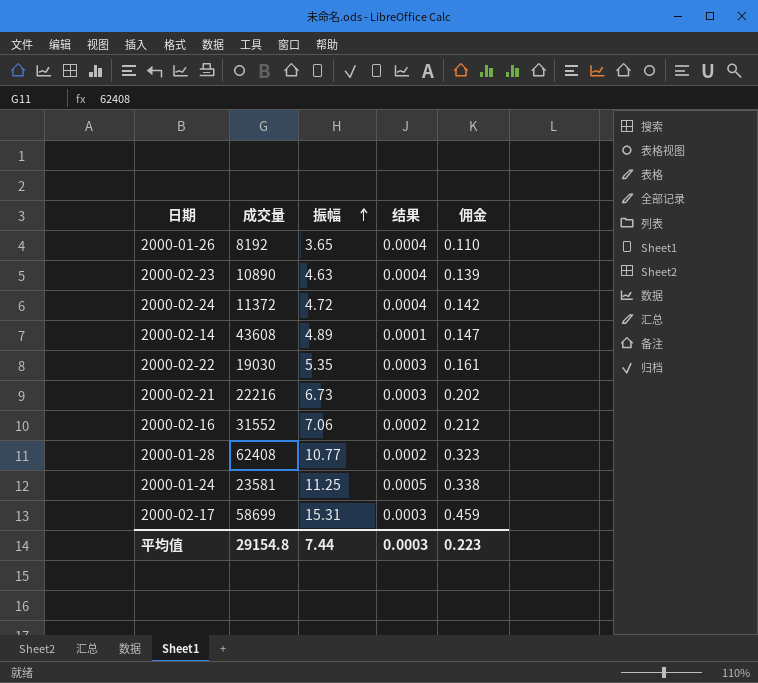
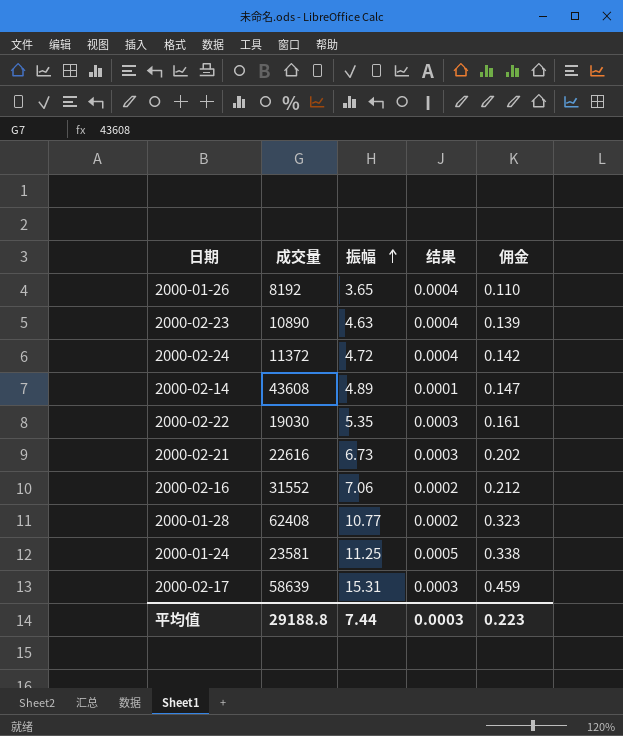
2000-02-21 | 成交量: 22216 -> 22616
2000-02-17 | 成交量: 58699 -> 58639
平均值 | 成交量: 29154.8 -> 29188.8

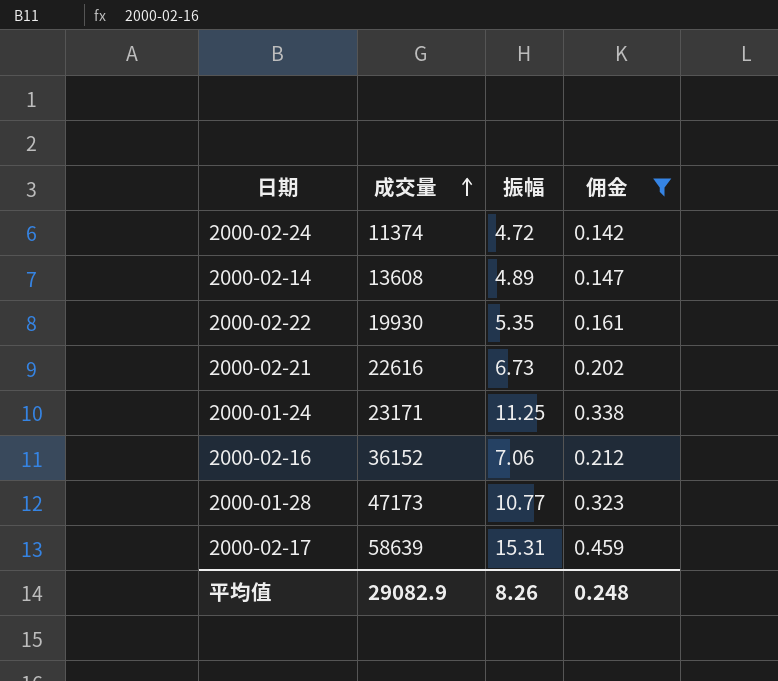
filter: none -> 佣金 >= 0.142
row order: 振幅 ascending -> 成交量 ascending
column 结果 | formula: [振幅] / [成交量] -> none
2000-02-24 | 成交量: 11372 -> 11374
2000-02-14 | 成交量: 43608 -> 13608
2000-02-22 | 成交量: 19030 -> 19930
2000-01-24 | 成交量: 23581 -> 23171
2000-02-16 | 成交量: 31552 -> 36152
2000-01-28 | 成交量: 62408 -> 47173
平均值 | 成交量: 29188.8 -> 29082.9
平均值 | 振幅: 7.44 -> 8.26
平均值 | 佣金: 0.223 -> 0.248

